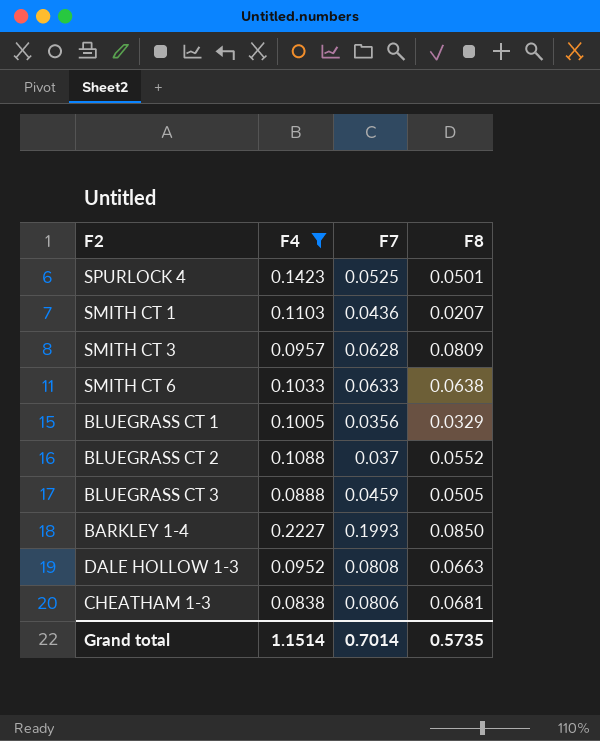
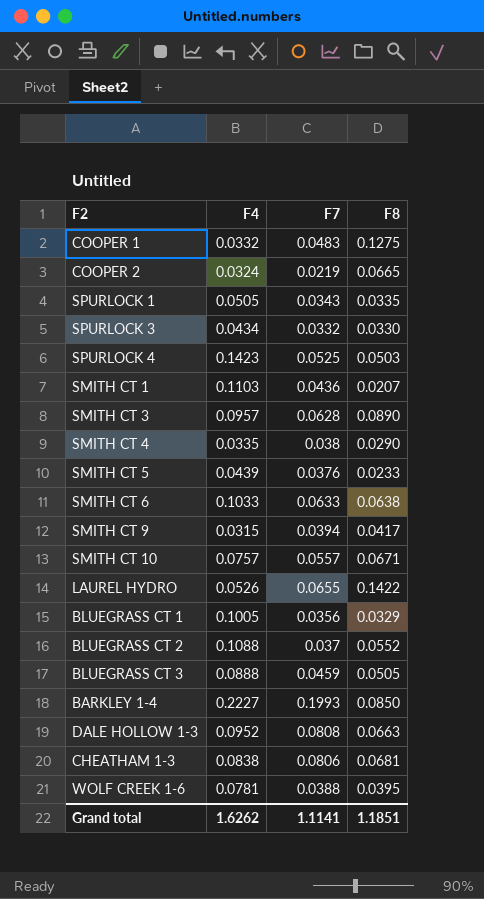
filter: F4 >= 0.0838 -> none
SPURLOCK 4 | F8: 0.0501 -> 0.0503
SMITH CT 3 | F8: 0.0809 -> 0.0890
Grand total | F4: 1.1514 -> 1.6262
Grand total | F7: 0.7014 -> 1.1141
Grand total | F8: 0.5735 -> 1.1851

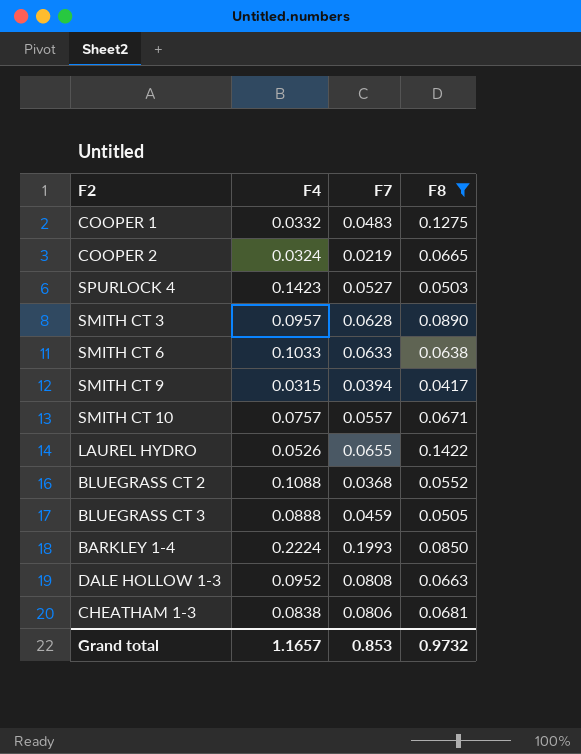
filter: none -> F8 >= 0.0417
SPURLOCK 4 | F7: 0.0525 -> 0.0527
BLUEGRASS CT 2 | F7: 0.037 -> 0.0368
BARKLEY 1-4 | F4: 0.2227 -> 0.2224
Grand total | F4: 1.6262 -> 1.1657
Grand total | F7: 1.1141 -> 0.853
Grand total | F8: 1.1851 -> 0.9732

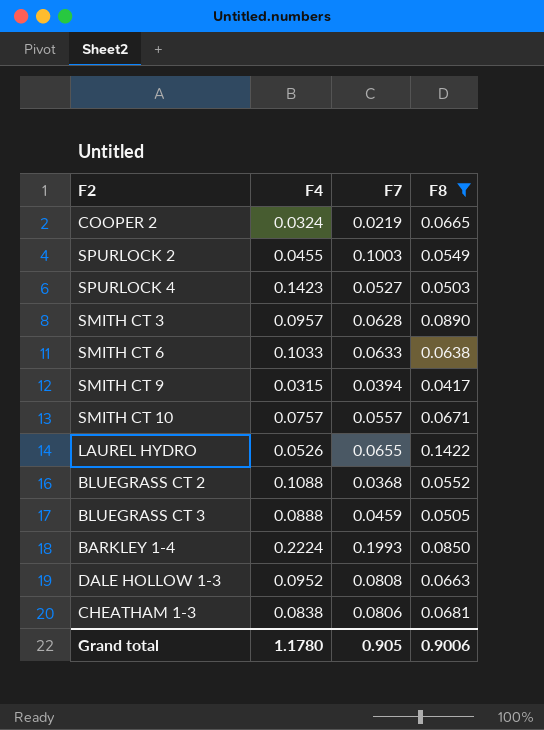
row COOPER 1: 0.0332 | 0.0483 | 0.1275 -> none
row SPURLOCK 2: none -> 0.0455 | 0.1003 | 0.0549
Grand total | F4: 1.1657 -> 1.1780
Grand total | F7: 0.853 -> 0.905
Grand total | F8: 0.9732 -> 0.9006

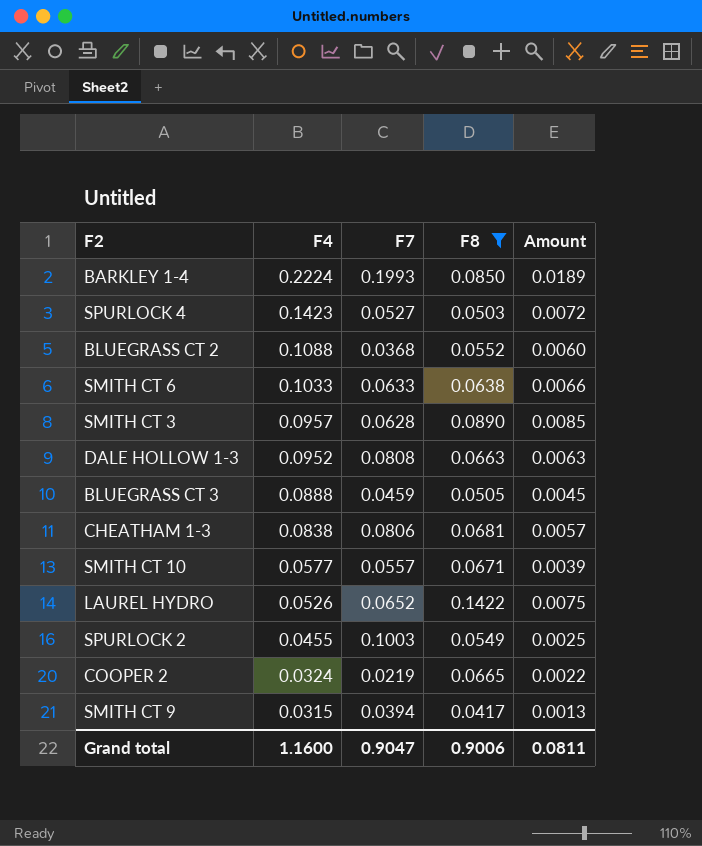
row order: none -> F4 descending
column Amount | formula: none -> [F4] * [F8]
SMITH CT 10 | F4: 0.0757 -> 0.0577
LAUREL HYDRO | F7: 0.0655 -> 0.0652
Grand total | F4: 1.1780 -> 1.1600
Grand total | F7: 0.905 -> 0.9047

